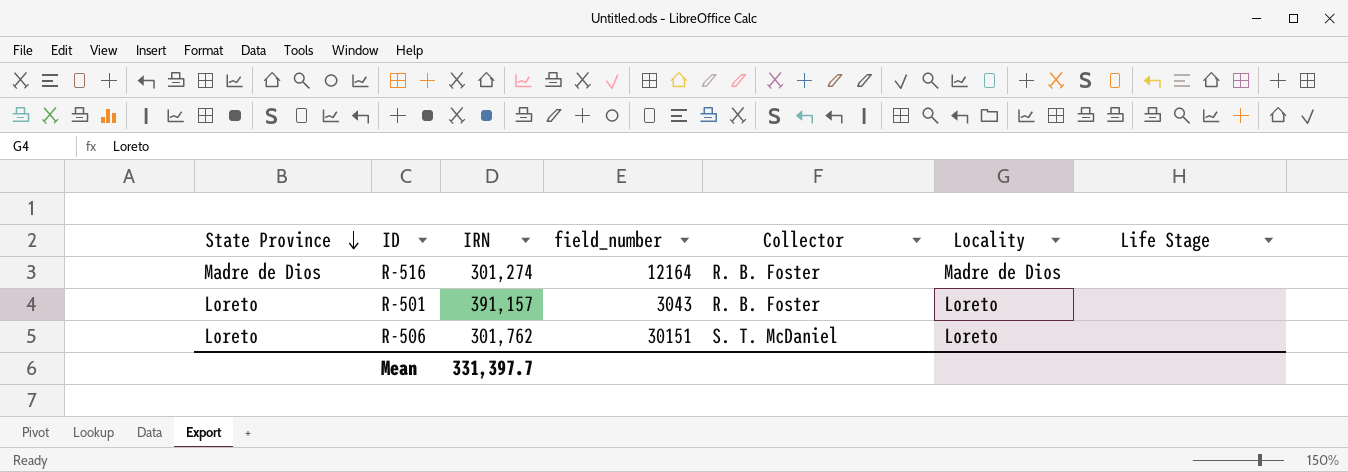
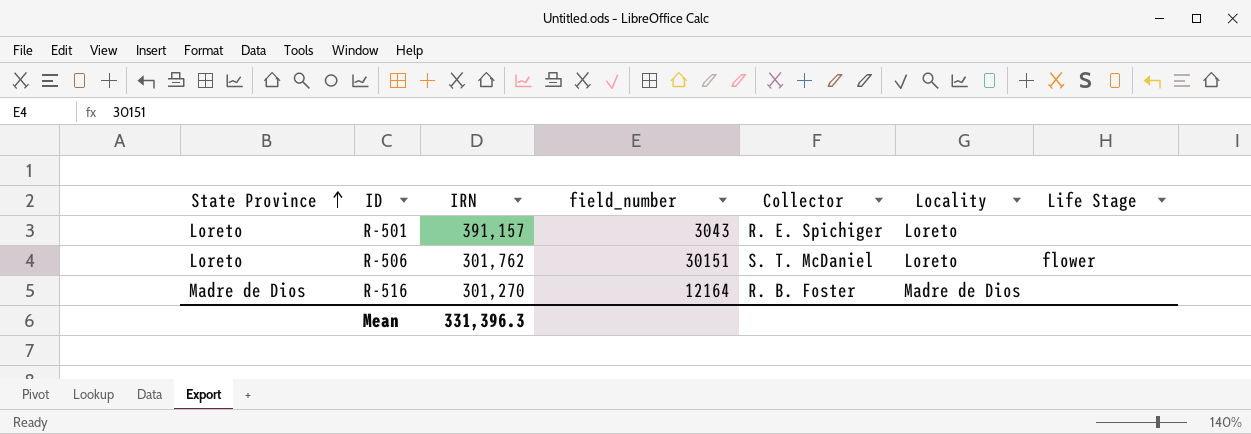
row order: State Province descending -> State Province ascending
R-501 | Collector: R. B. Foster -> R. E. Spichiger
R-506 | Life Stage: none -> flower
R-516 | IRN: 301,274 -> 301,270
Mean | IRN: 331,397.7 -> 331,396.3

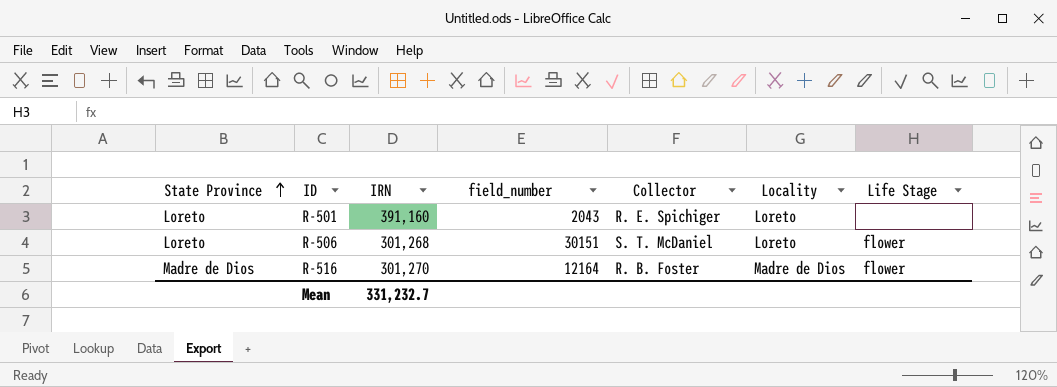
R-501 | IRN: 391,157 -> 391,160
R-501 | field_number: 3043 -> 2043
R-506 | IRN: 301,762 -> 301,268
R-516 | Life Stage: none -> flower
Mean | IRN: 331,396.3 -> 331,232.7

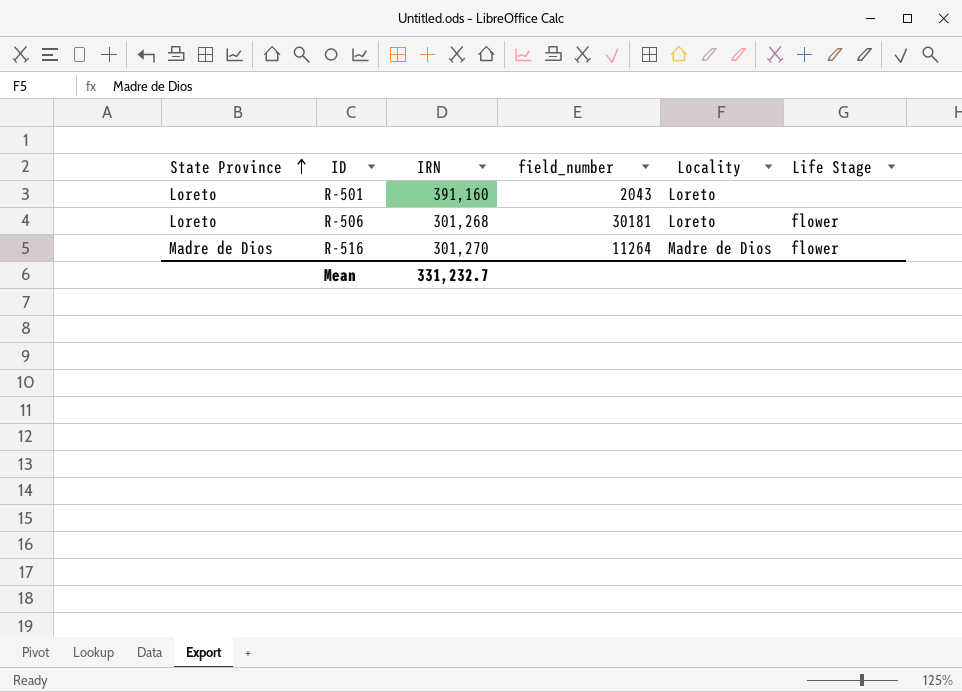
column Collector | position: 5 -> none
R-506 | field_number: 30151 -> 30181
R-516 | field_number: 12164 -> 11264

